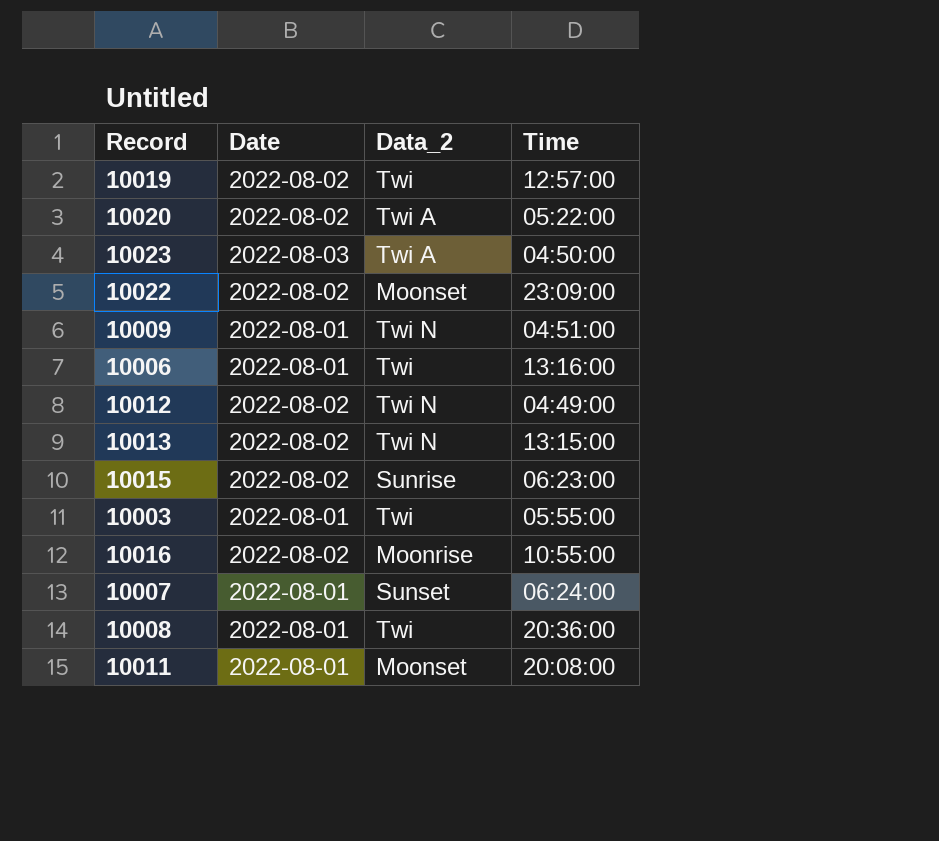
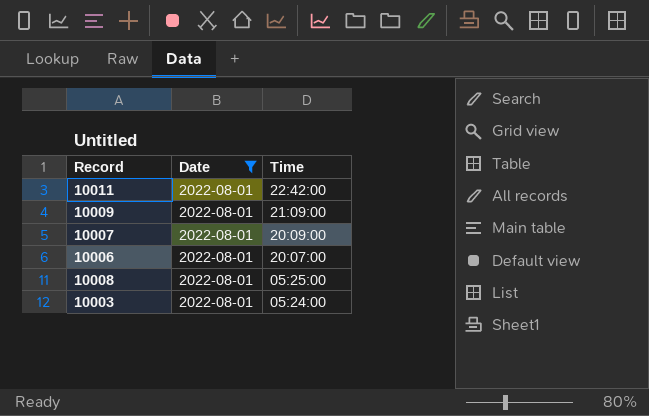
filter: none -> Date = 2022-08-01
row order: none -> Time descending
column Data_2 | position: 3 -> none
10011 | Time: 20:08:00 -> 22:42:00
10009 | Time: 04:51:00 -> 21:09:00
10007 | Time: 06:24:00 -> 20:09:00
10006 | Time: 13:16:00 -> 20:07:00
10008 | Time: 20:36:00 -> 05:25:00
10003 | Time: 05:55:00 -> 05:24:00

